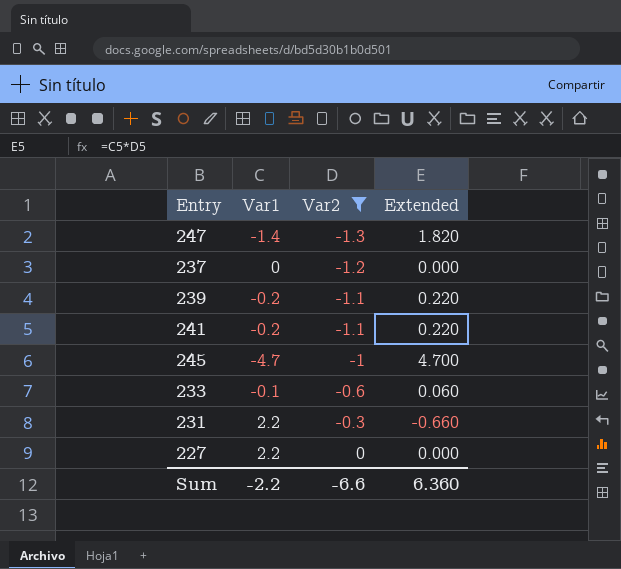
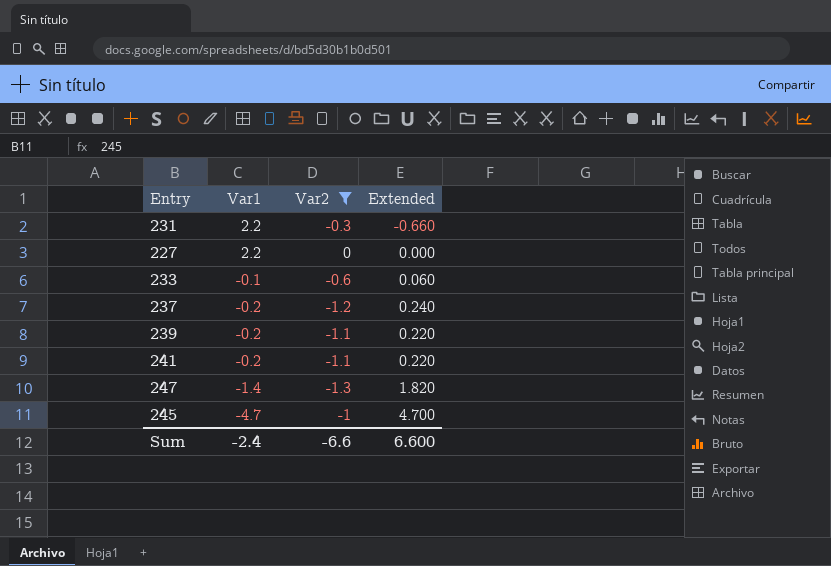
row order: Var2 ascending -> Var1 descending
237 | Var1: 0 -> -0.2
237 | Extended: 0.000 -> 0.240
Sum | Var1: -2.2 -> -2.4
Sum | Extended: 6.360 -> 6.600

